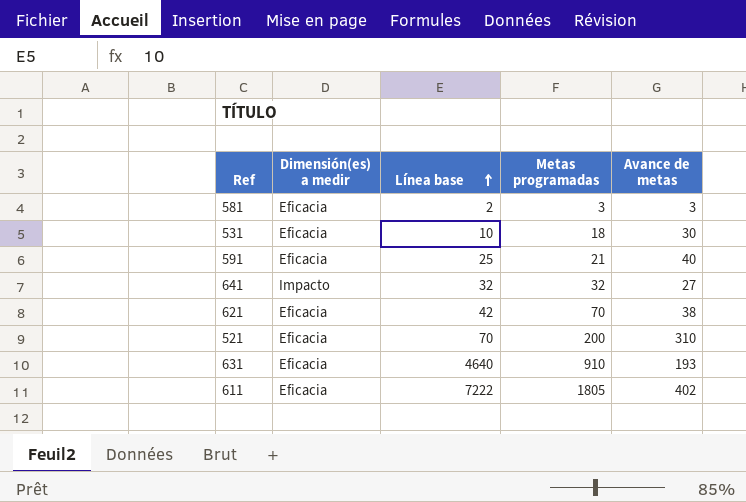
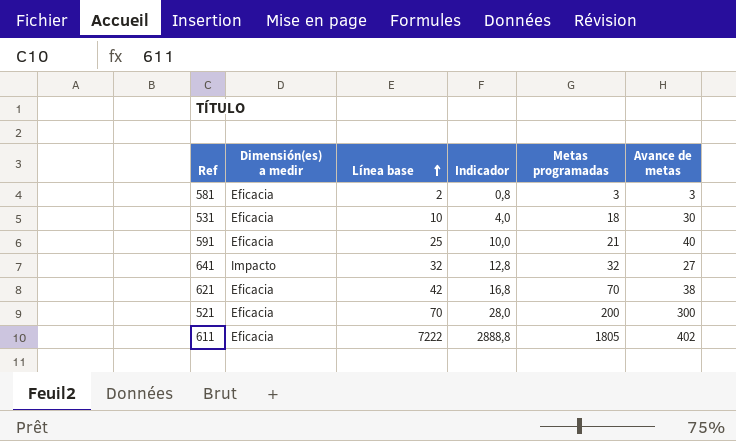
column Indicador | formula: none -> [Línea base] * 0,4
row 631: Eficacia | 4640 | 910 | 193 -> none
521 | Avance de metas: 310 -> 300

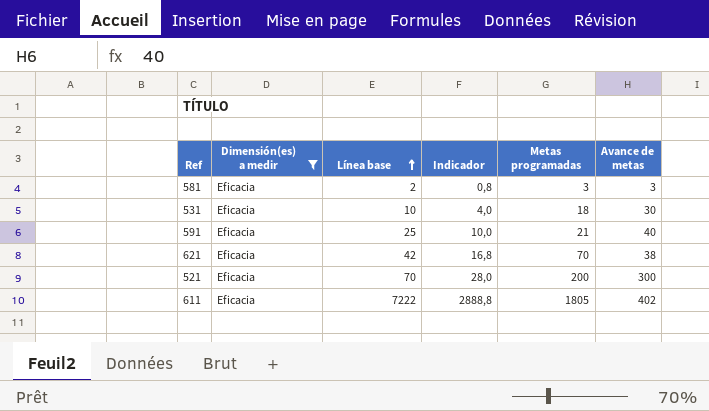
filter: none -> Dimensión(es) a medir = Eficacia

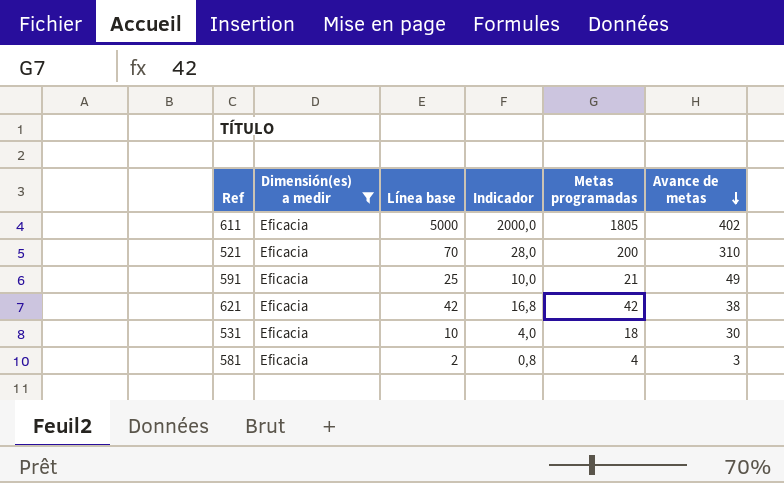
row order: Línea base ascending -> Avance de metas descending
611 | Línea base: 7222 -> 5000
611 | Indicador: 2888,8 -> 2000,0
521 | Avance de metas: 300 -> 310
591 | Avance de metas: 40 -> 49
621 | Metas programadas: 70 -> 42
581 | Metas programadas: 3 -> 4

